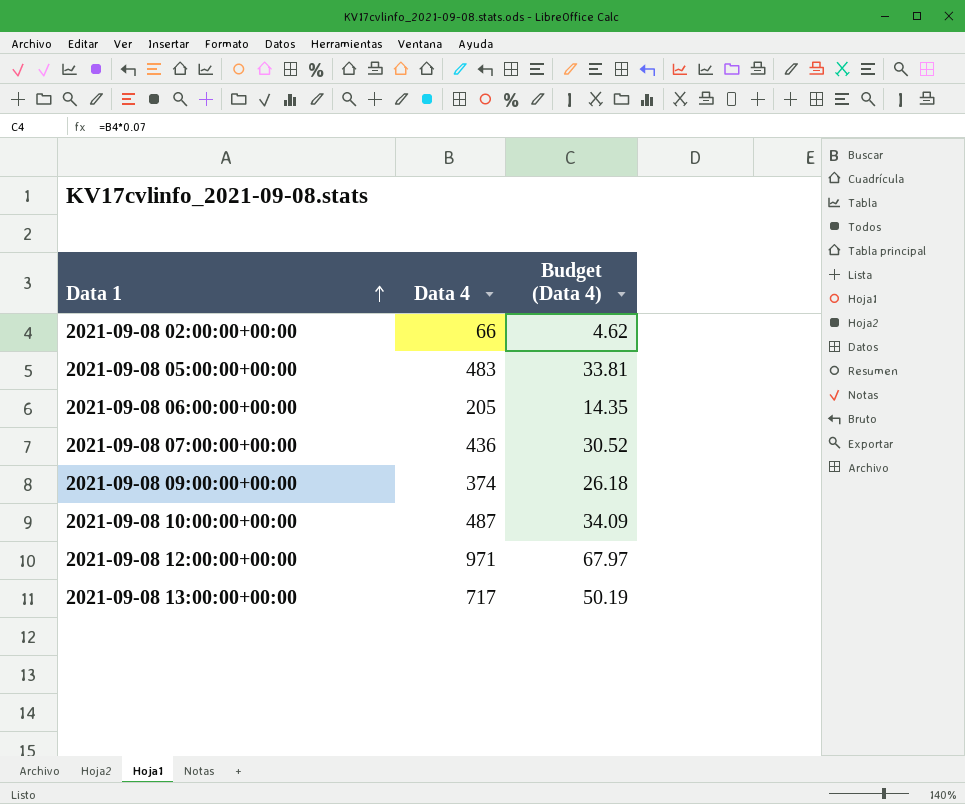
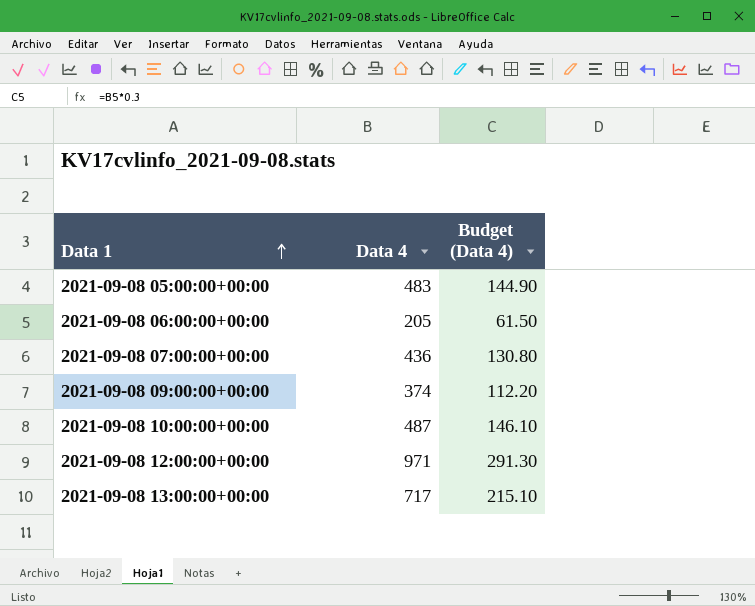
column Budget (Data 4) | formula: [Data 4] * 0.07 -> [Data 4] * 0.3
row 2021-09-08 02:00:00+00:00: 66 | 4.62 -> none

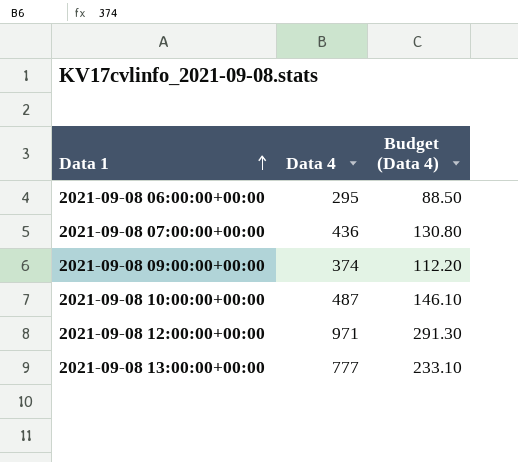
row 2021-09-08 05:00:00+00:00: 483 | 144.90 -> none
2021-09-08 06:00:00+00:00 | Data 4: 205 -> 295
2021-09-08 06:00:00+00:00 | Budget (Data 4): 61.50 -> 88.50
2021-09-08 13:00:00+00:00 | Data 4: 717 -> 777
2021-09-08 13:00:00+00:00 | Budget (Data 4): 215.10 -> 233.10

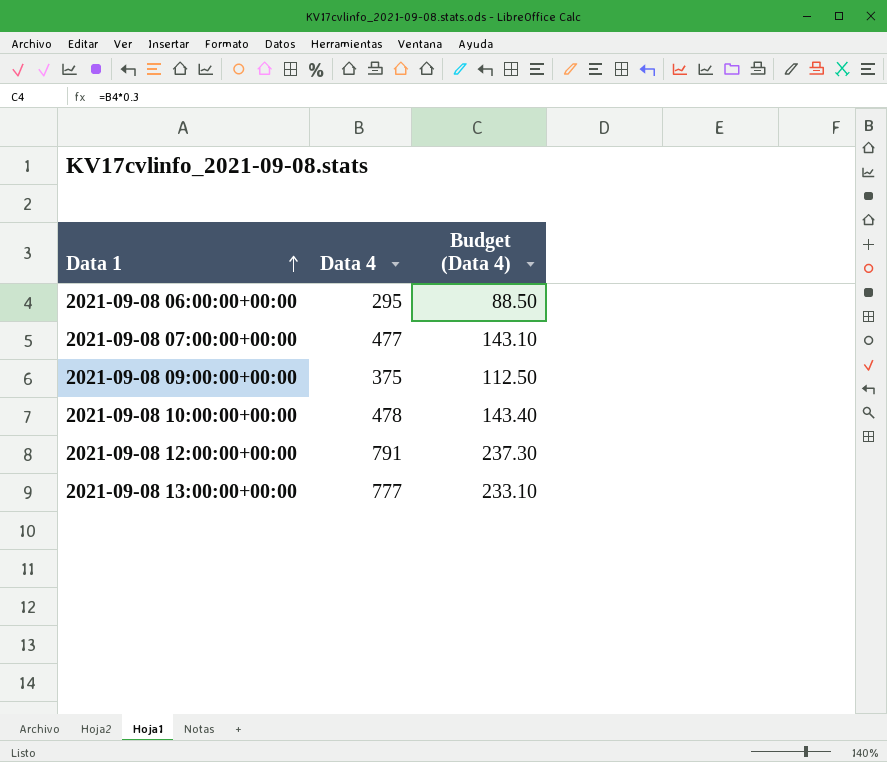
2021-09-08 07:00:00+00:00 | Data 4: 436 -> 477
2021-09-08 07:00:00+00:00 | Budget (Data 4): 130.80 -> 143.10
2021-09-08 09:00:00+00:00 | Data 4: 374 -> 375
2021-09-08 09:00:00+00:00 | Budget (Data 4): 112.20 -> 112.50
2021-09-08 10:00:00+00:00 | Data 4: 487 -> 478
2021-09-08 10:00:00+00:00 | Budget (Data 4): 146.10 -> 143.40
2021-09-08 12:00:00+00:00 | Data 4: 971 -> 791
2021-09-08 12:00:00+00:00 | Budget (Data 4): 291.30 -> 237.30

